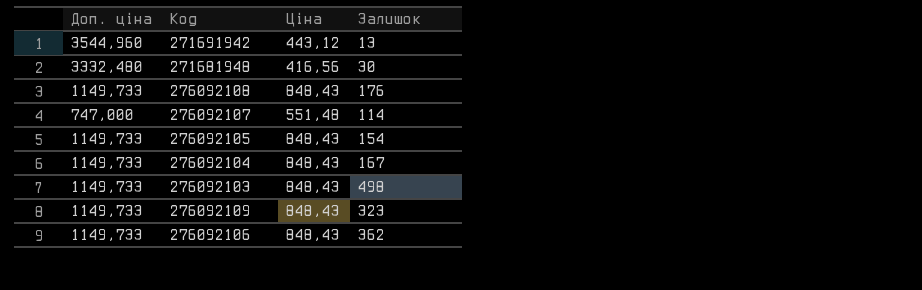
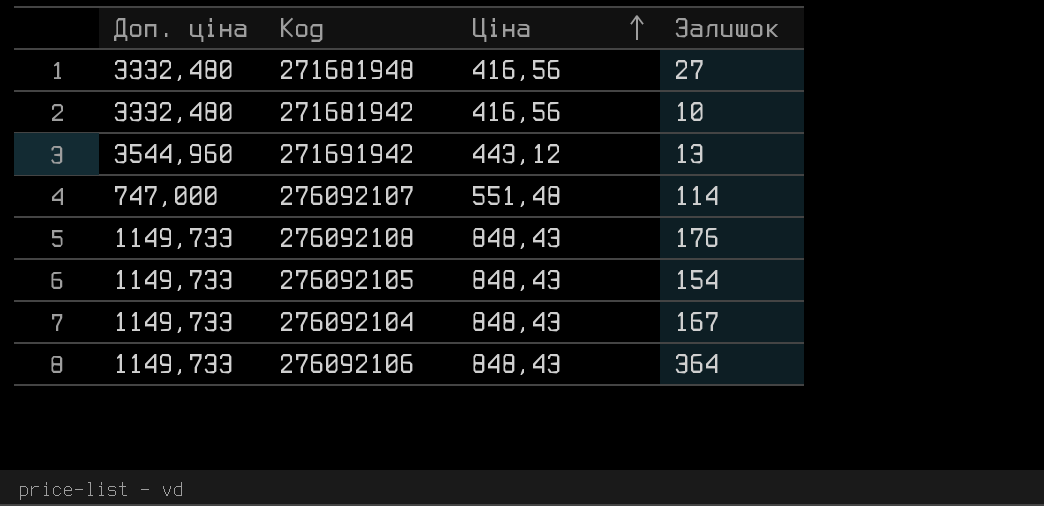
row order: none -> Ціна ascending
row 276092103: 1149,733 | 848,43 | 498 -> none
row 276092109: 1149,733 | 848,43 | 323 -> none
271681948 | Залишок: 30 -> 27
row 271681942: none -> 3332,480 | 416,56 | 10
276092106 | Залишок: 362 -> 364

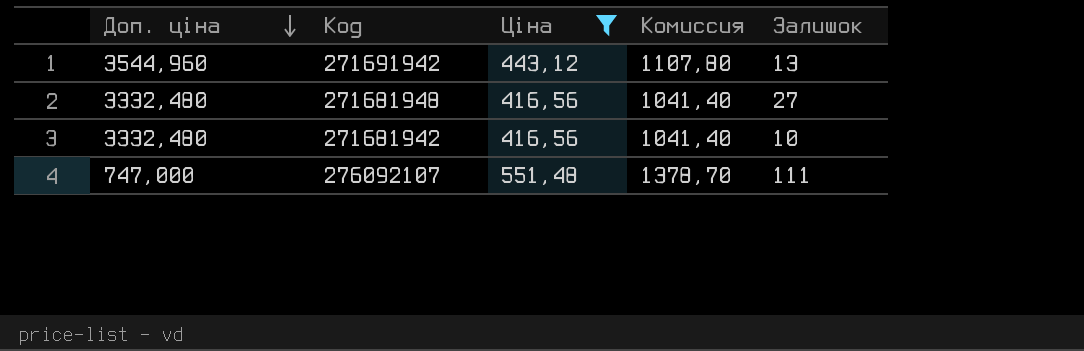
filter: none -> Ціна != 848,43
row order: Ціна ascending -> Доп. ціна descending
column Комиссия | formula: none -> [Ціна] * 2,5
276092107 | Залишок: 114 -> 111

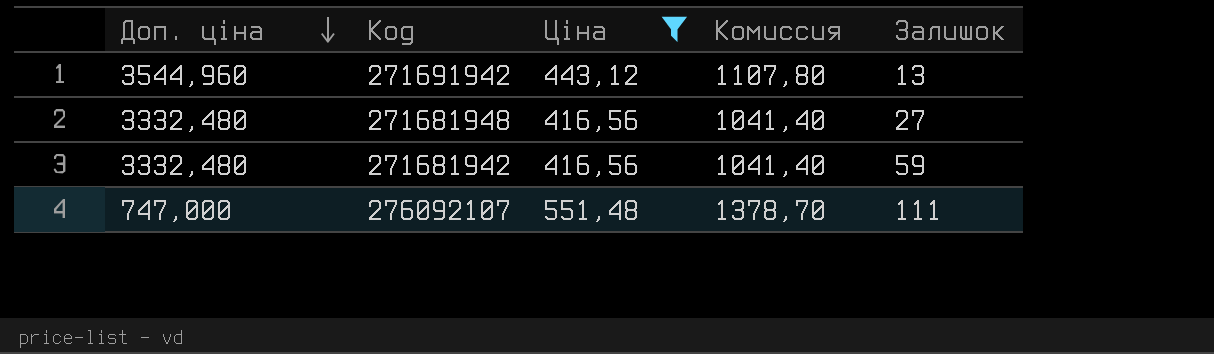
271681942 | Залишок: 10 -> 59

